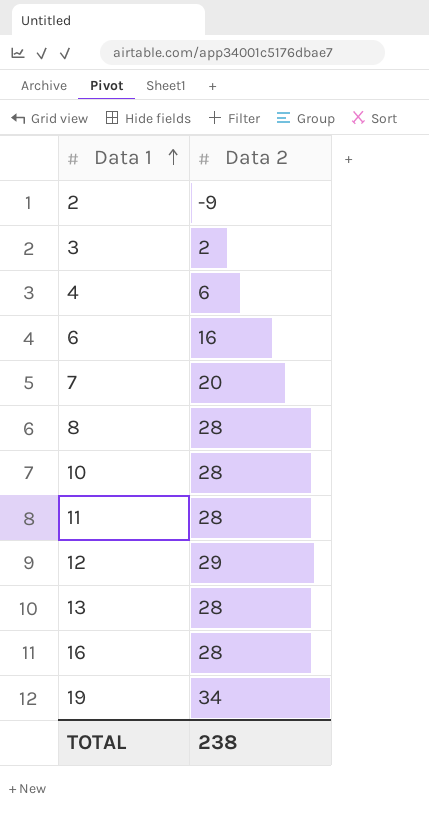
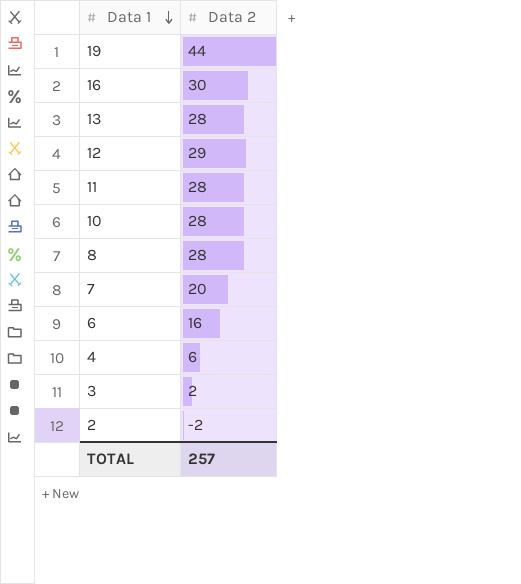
row order: Data 1 ascending -> Data 1 descending
19 | Data 2: 34 -> 44
16 | Data 2: 28 -> 30
2 | Data 2: -9 -> -2
TOTAL | Data 2: 238 -> 257

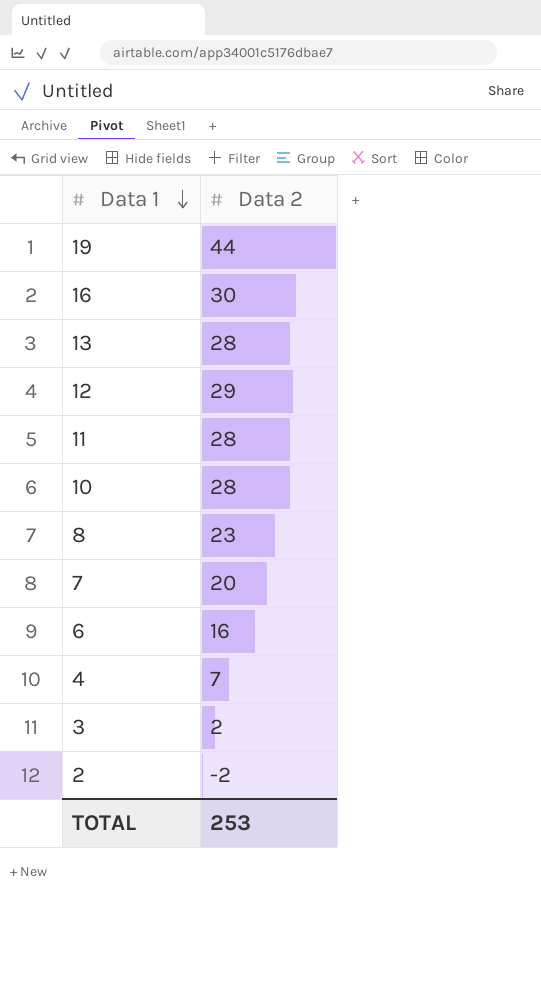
8 | Data 2: 28 -> 23
4 | Data 2: 6 -> 7
TOTAL | Data 2: 257 -> 253

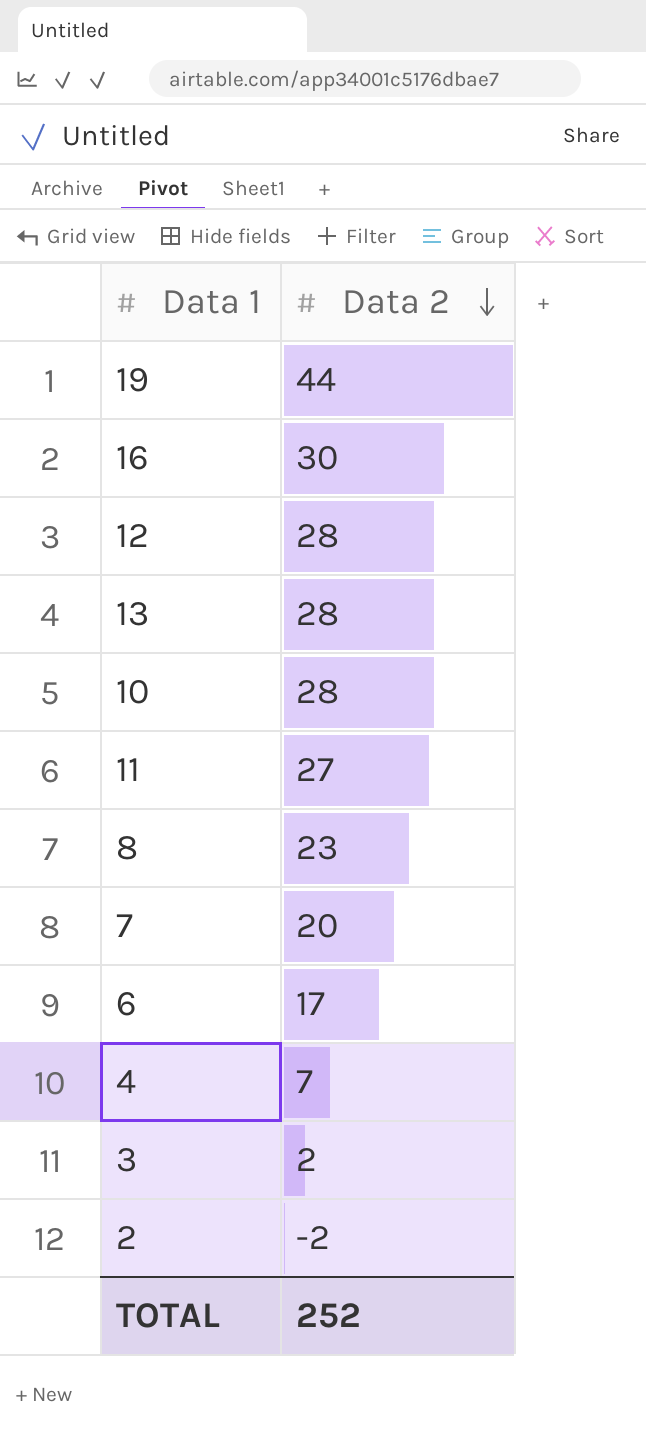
row order: Data 1 descending -> Data 2 descending
12 | Data 2: 29 -> 28
11 | Data 2: 28 -> 27
6 | Data 2: 16 -> 17
TOTAL | Data 2: 253 -> 252

